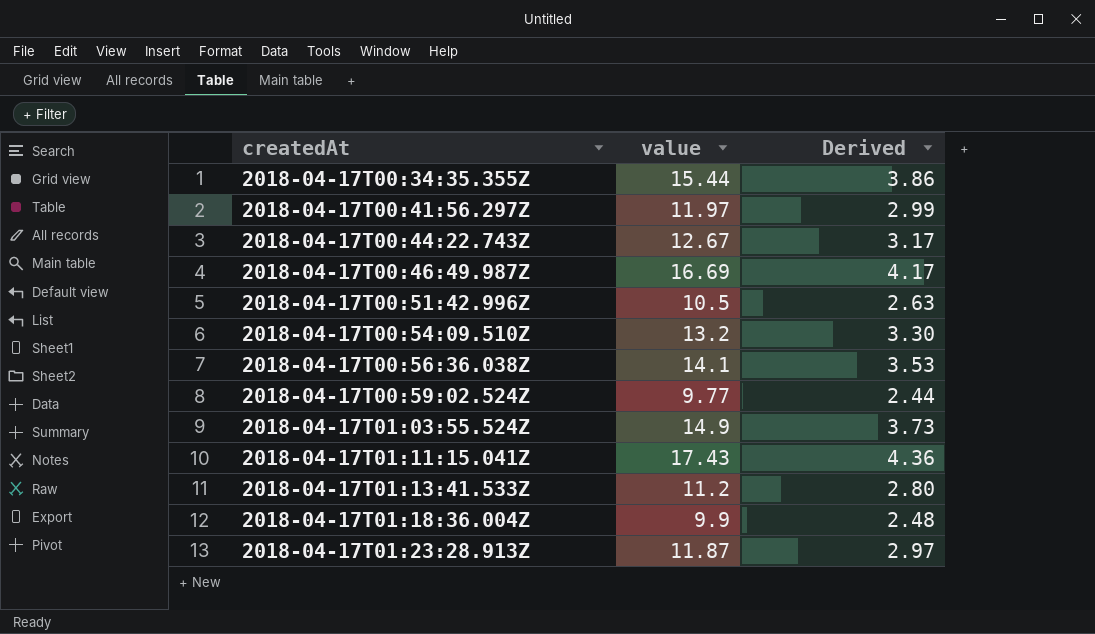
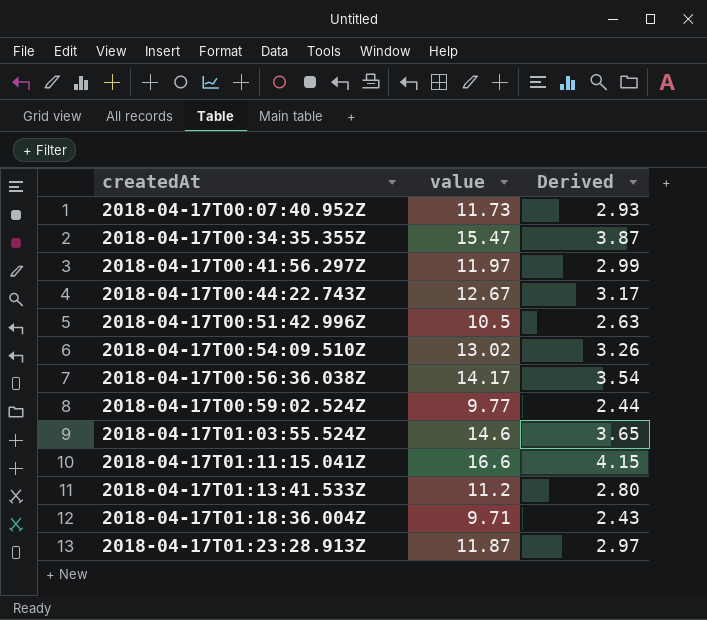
row 2018-04-17T00:46:49.987Z: 16.69 | 4.17 -> none
row 2018-04-17T00:07:40.952Z: none -> 11.73 | 2.93
2018-04-17T00:34:35.355Z | value: 15.44 -> 15.47
2018-04-17T00:34:35.355Z | Derived: 3.86 -> 3.87
2018-04-17T00:54:09.510Z | value: 13.2 -> 13.02
2018-04-17T00:54:09.510Z | Derived: 3.30 -> 3.26
2018-04-17T00:56:36.038Z | value: 14.1 -> 14.17
2018-04-17T00:56:36.038Z | Derived: 3.53 -> 3.54
2018-04-17T01:03:55.524Z | value: 14.9 -> 14.6
2018-04-17T01:03:55.524Z | Derived: 3.73 -> 3.65
2018-04-17T01:11:15.041Z | value: 17.43 -> 16.6
2018-04-17T01:11:15.041Z | Derived: 4.36 -> 4.15
2018-04-17T01:18:36.004Z | value: 9.9 -> 9.71
2018-04-17T01:18:36.004Z | Derived: 2.48 -> 2.43

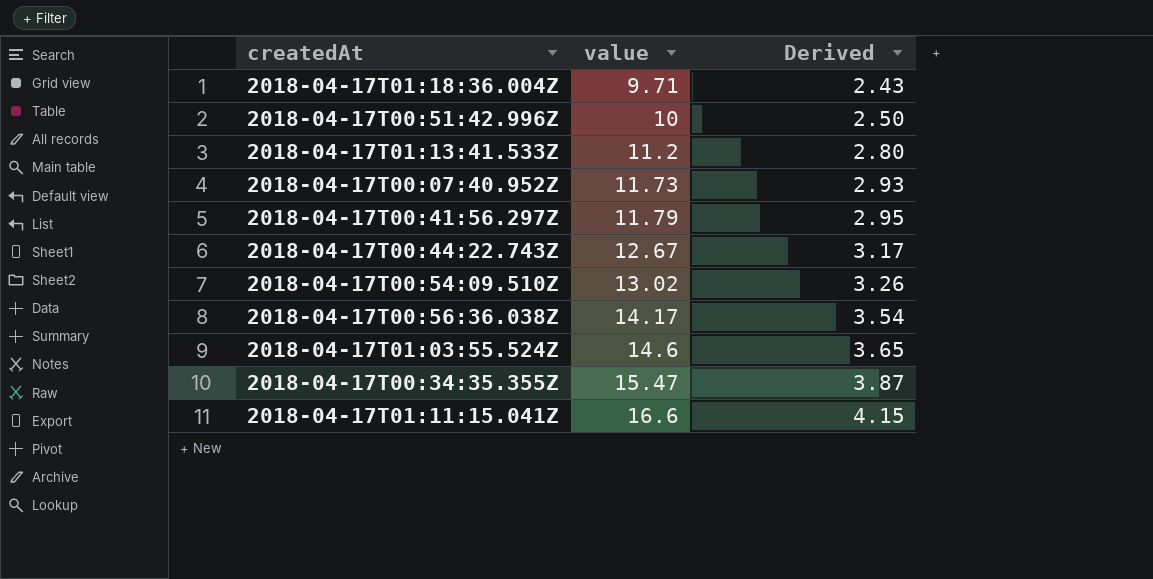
row order: createdAt ascending -> value ascending
row 2018-04-17T00:59:02.524Z: 9.77 | 2.44 -> none
row 2018-04-17T01:23:28.913Z: 11.87 | 2.97 -> none
2018-04-17T00:51:42.996Z | value: 10.5 -> 10
2018-04-17T00:51:42.996Z | Derived: 2.63 -> 2.50
2018-04-17T00:41:56.297Z | value: 11.97 -> 11.79
2018-04-17T00:41:56.297Z | Derived: 2.99 -> 2.95

